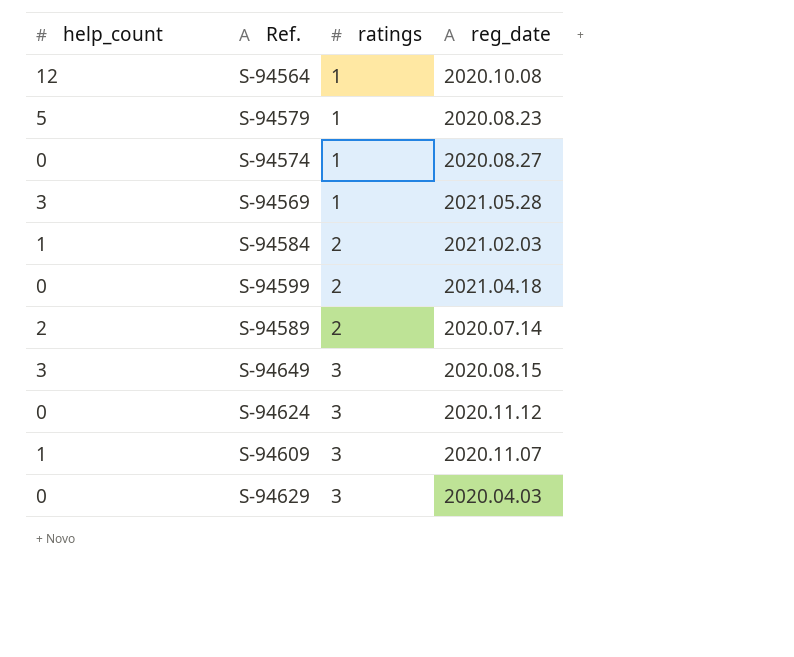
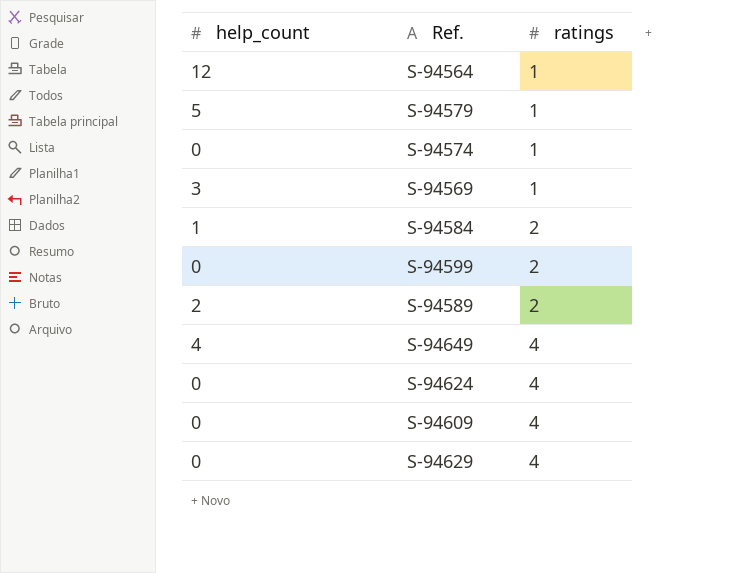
column reg_date | position: 4 -> none
S-94649 | help_count: 3 -> 4
S-94649 | ratings: 3 -> 4
S-94624 | ratings: 3 -> 4
S-94609 | help_count: 1 -> 0
S-94609 | ratings: 3 -> 4
S-94629 | ratings: 3 -> 4

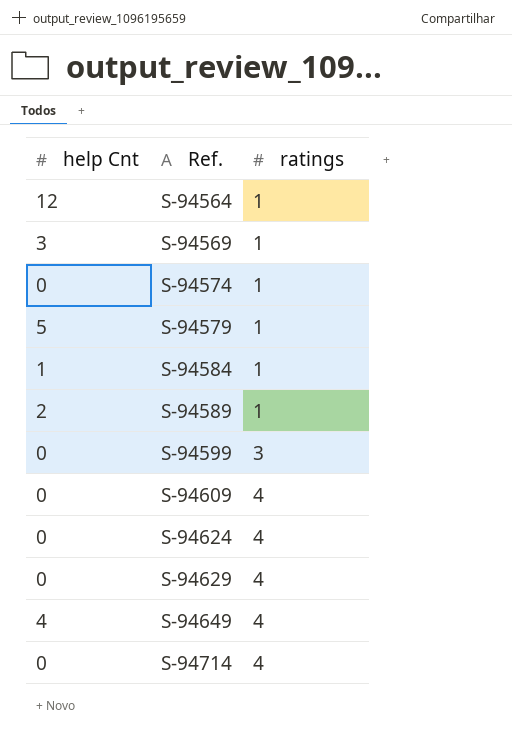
row order: ratings ascending -> Ref. ascending
column name: help_count -> help Cnt
S-94584 | ratings: 2 -> 1
S-94589 | ratings: 2 -> 1
S-94599 | ratings: 2 -> 3
row S-94714: none -> 0 | 4

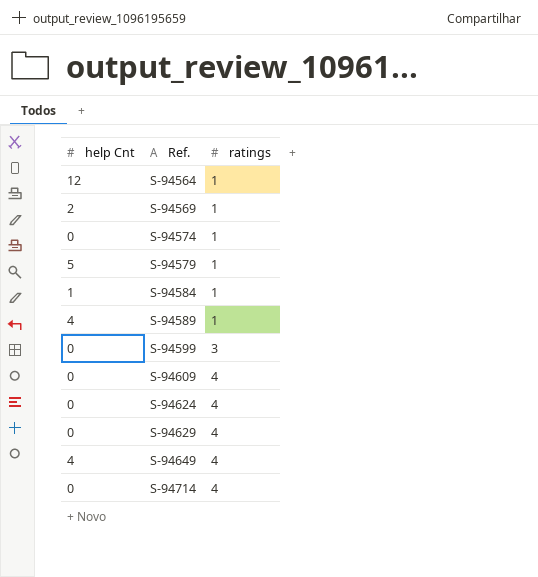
S-94569 | help Cnt: 3 -> 2
S-94589 | help Cnt: 2 -> 4

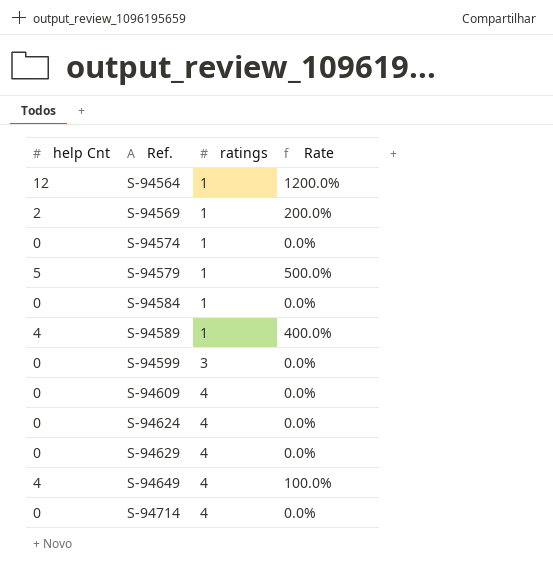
column Rate | formula: none -> [help Cnt] / [ratings]
S-94584 | help Cnt: 1 -> 0

